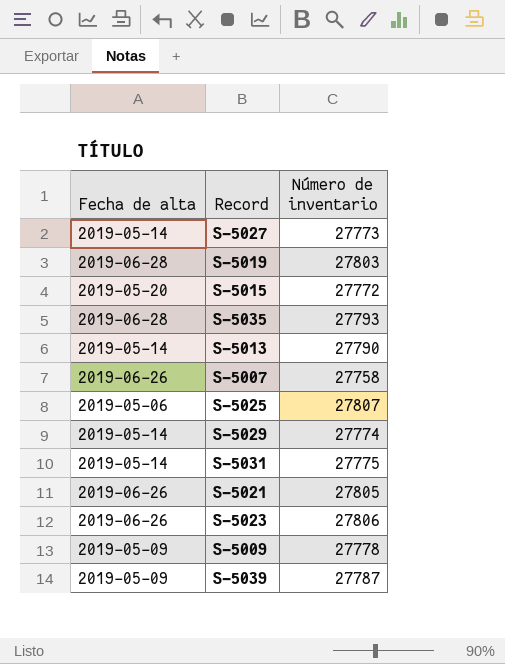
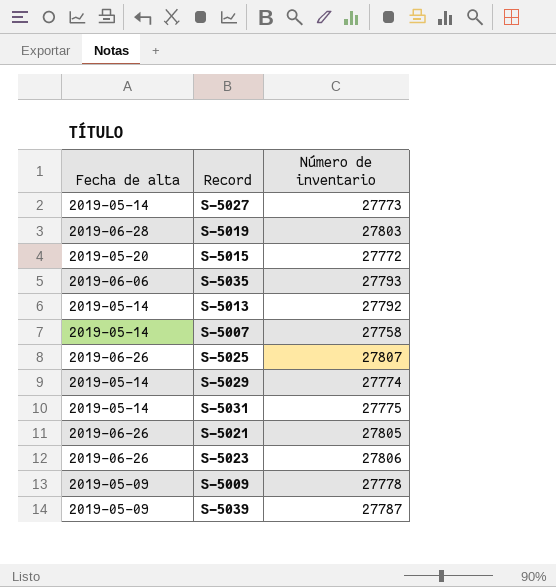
S-5035 | Fecha de alta: 2019-06-28 -> 2019-06-06
S-5013 | Número de inventario: 27790 -> 27792
S-5007 | Fecha de alta: 2019-06-26 -> 2019-05-14
S-5025 | Fecha de alta: 2019-05-06 -> 2019-06-26

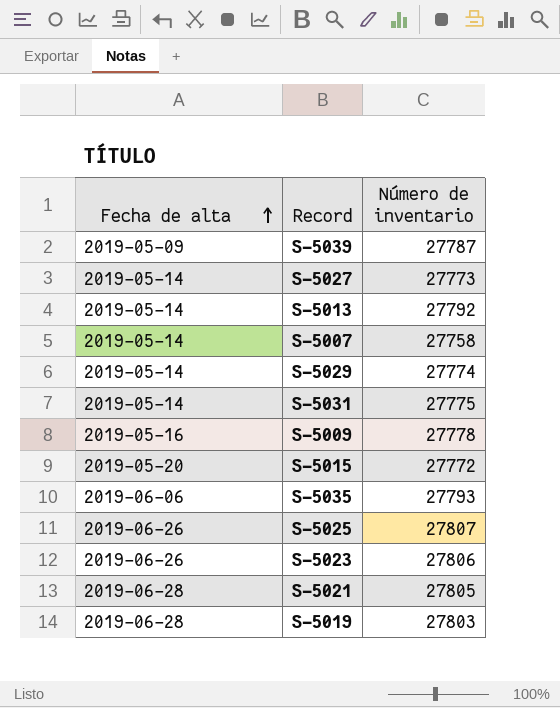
row order: none -> Fecha de alta ascending
S-5009 | Fecha de alta: 2019-05-09 -> 2019-05-16
S-5021 | Fecha de alta: 2019-06-26 -> 2019-06-28

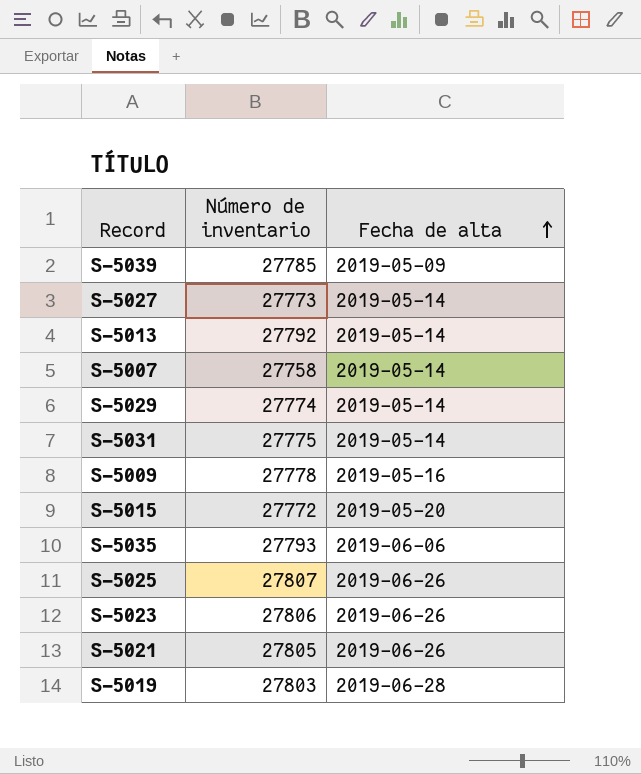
column Fecha de alta | position: 1 -> 3
S-5039 | Número de inventario: 27787 -> 27785
S-5021 | Fecha de alta: 2019-06-28 -> 2019-06-26

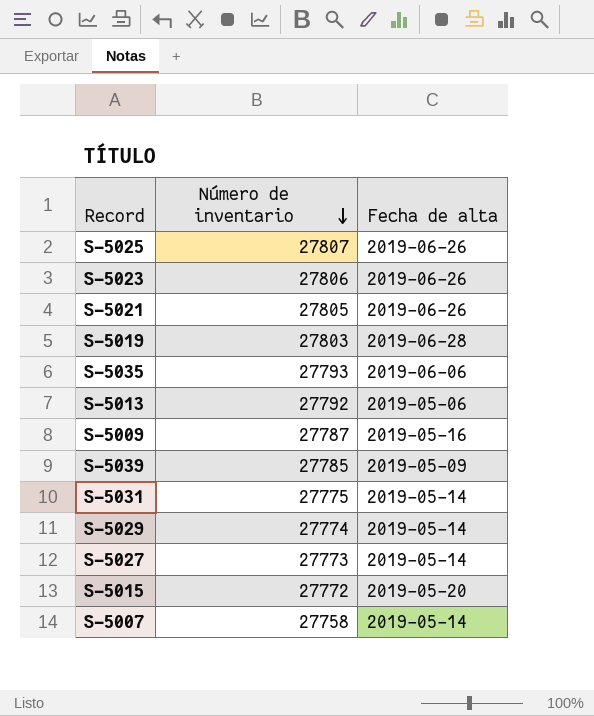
row order: Fecha de alta ascending -> Número de inventario descending
S-5013 | Fecha de alta: 2019-05-14 -> 2019-05-06
S-5009 | Número de inventario: 27778 -> 27787

